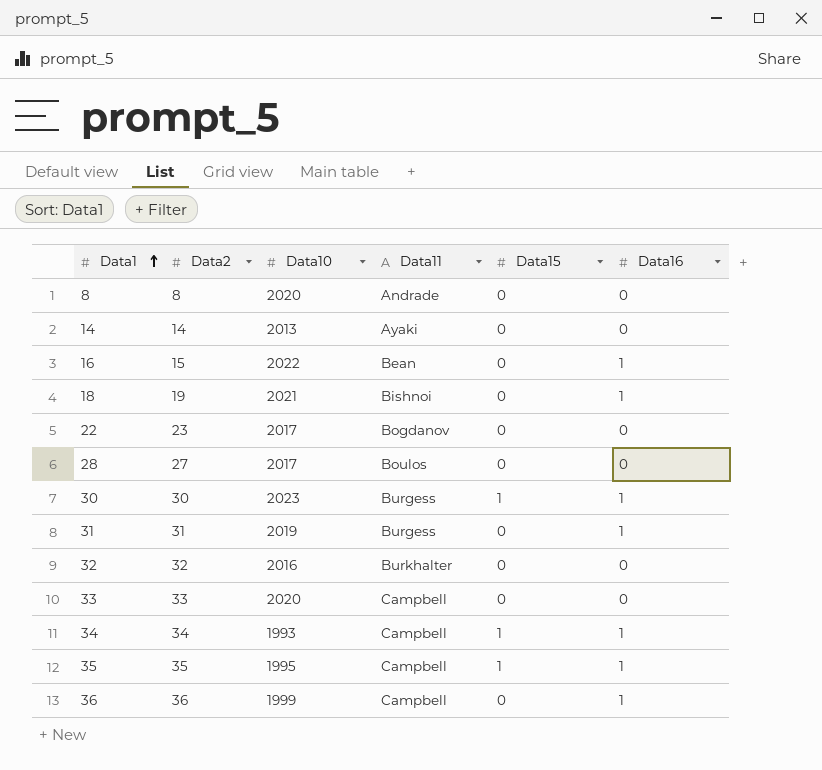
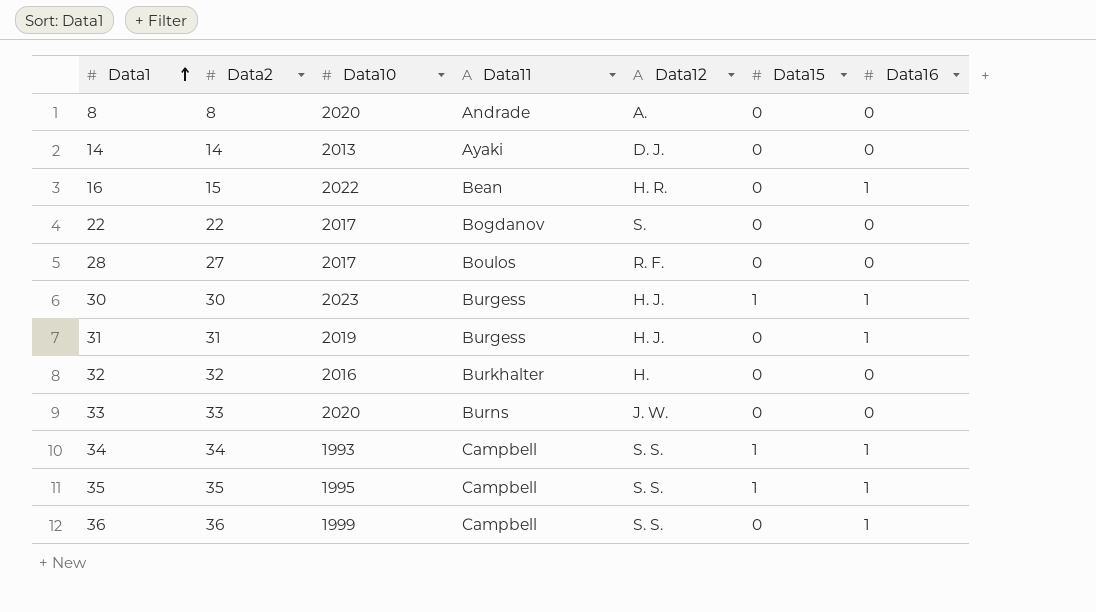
column Data12 | position: none -> 5
row 18: 19 | 2021 | Bishnoi | 0 | 1 -> none
22 | Data2: 23 -> 22
33 | Data11: Campbell -> Burns

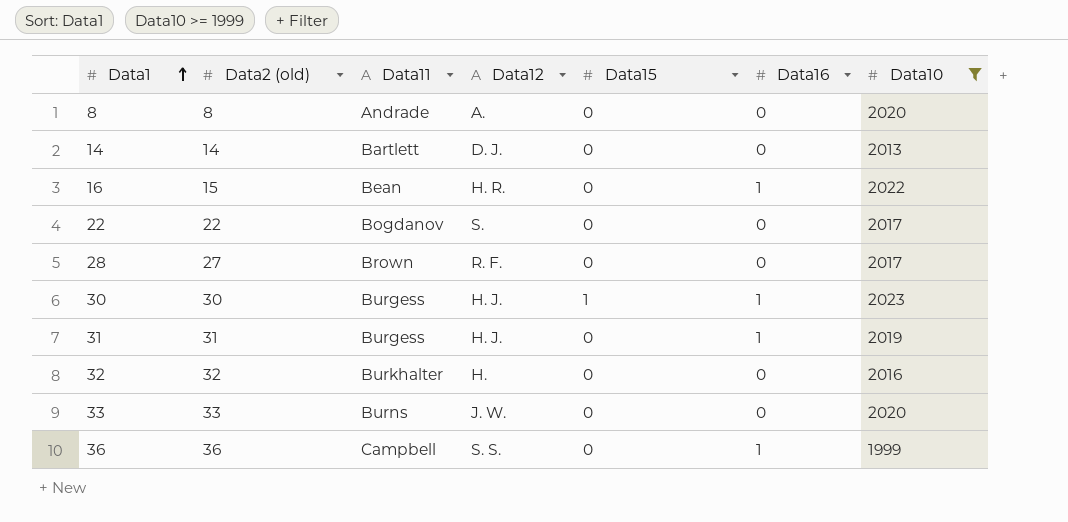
filter: none -> Data10 >= 1999
column name: Data2 -> Data2 (old)
column Data10 | position: 3 -> 7
14 | Data11: Ayaki -> Bartlett
28 | Data11: Boulos -> Brown

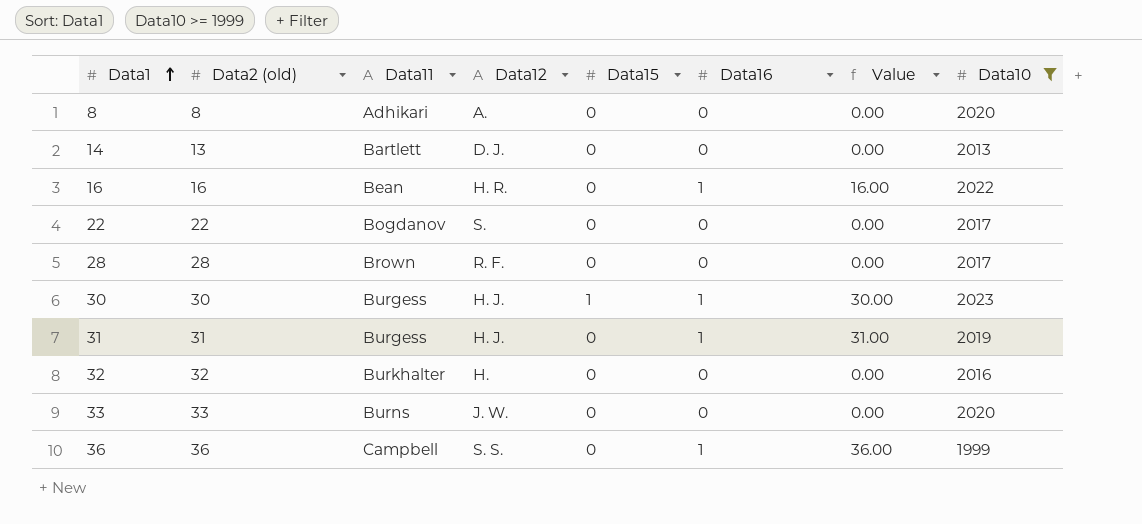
column Value | formula: none -> [Data2 (old)] * [Data16]
8 | Data11: Andrade -> Adhikari
14 | Data2 (old): 14 -> 13
16 | Data2 (old): 15 -> 16
28 | Data2 (old): 27 -> 28

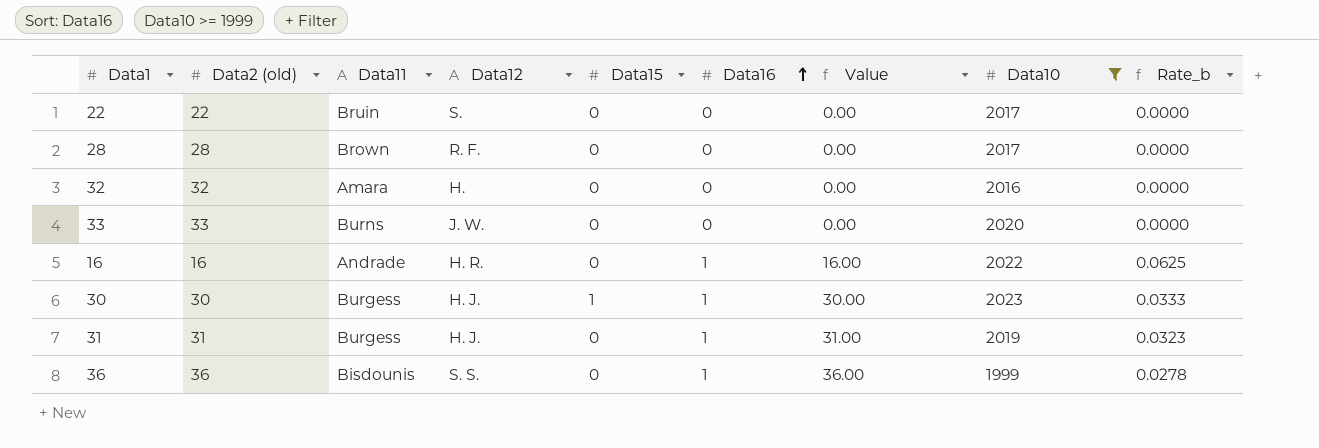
row order: Data1 ascending -> Data16 ascending
column Rate_b | formula: none -> [Data16] / [Data2 (old)]
row 8: 8 | Adhikari | A. | 0 | 0 | 0.00 | 2020 -> none
row 14: 13 | Bartlett | D. J. | 0 | 0 | 0.00 | 2013 -> none
22 | Data11: Bogdanov -> Bruin
32 | Data11: Burkhalter -> Amara
16 | Data11: Bean -> Andrade
36 | Data11: Campbell -> Bisdounis

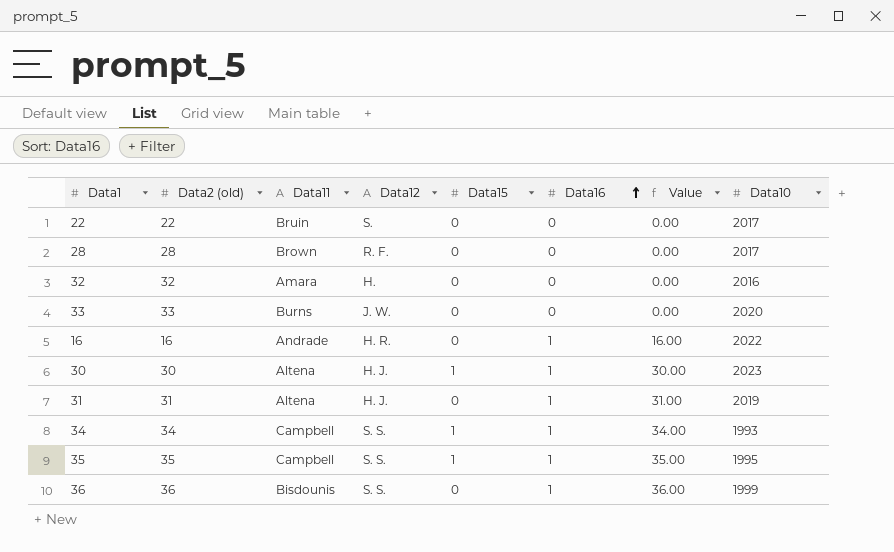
filter: Data10 >= 1999 -> none
column Rate_b | formula: [Data16] / [Data2 (old)] -> none
30 | Data11: Burgess -> Altena
31 | Data11: Burgess -> Altena

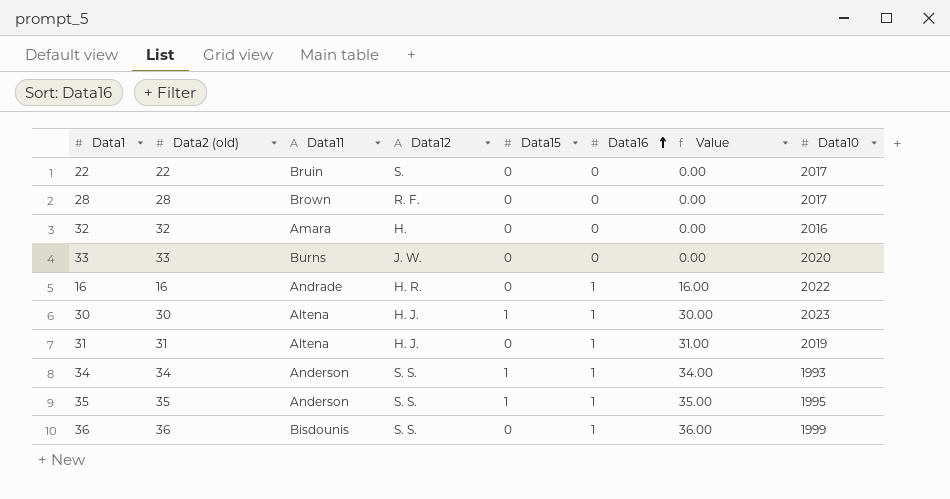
34 | Data11: Campbell -> Anderson
35 | Data11: Campbell -> Anderson

